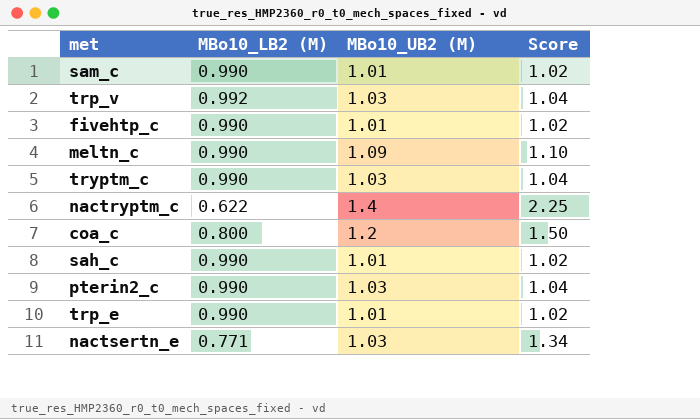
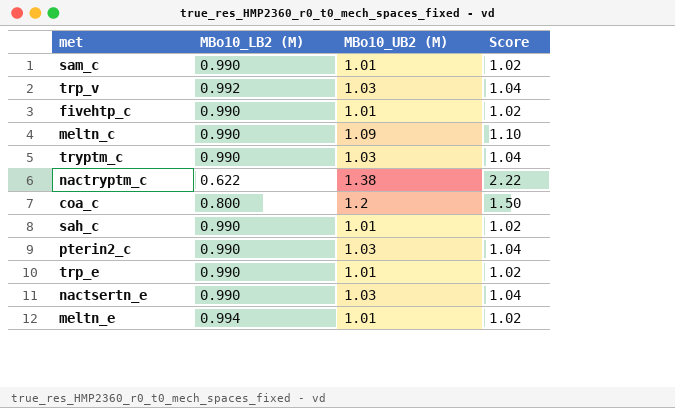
nactryptm_c | MBo10_UB2 (M): 1.4 -> 1.38
nactryptm_c | Score: 2.25 -> 2.22
nactsertn_e | MBo10_LB2 (M): 0.771 -> 0.990
nactsertn_e | Score: 1.34 -> 1.04
row meltn_e: none -> 0.994 | 1.01 | 1.02

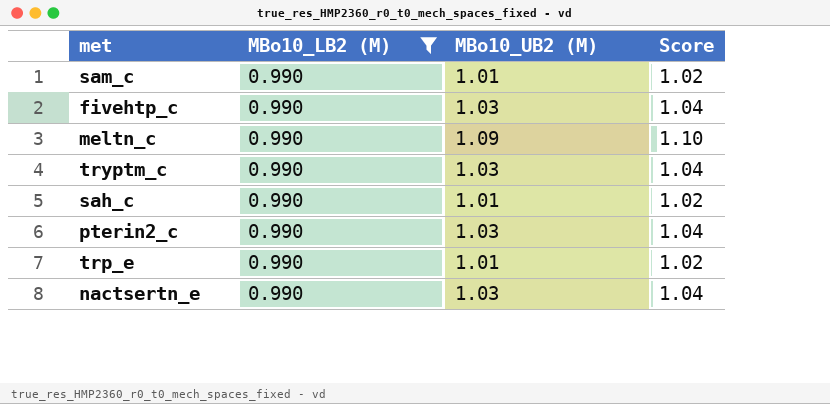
filter: none -> MBo10_LB2 (M) = 0.990
fivehtp_c | MBo10_UB2 (M): 1.01 -> 1.03
fivehtp_c | Score: 1.02 -> 1.04

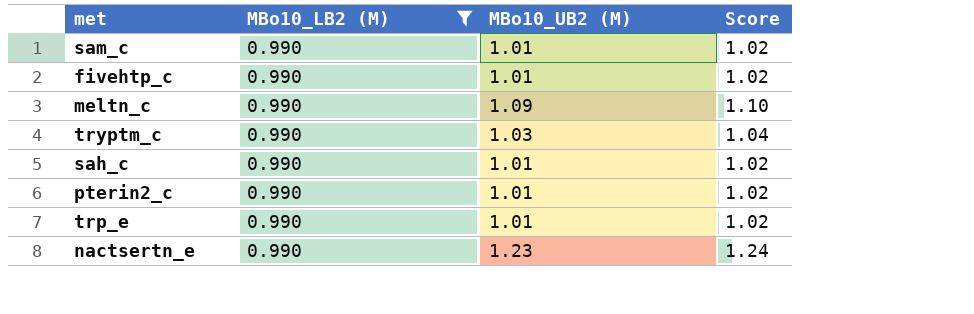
fivehtp_c | MBo10_UB2 (M): 1.03 -> 1.01
fivehtp_c | Score: 1.04 -> 1.02
pterin2_c | MBo10_UB2 (M): 1.03 -> 1.01
pterin2_c | Score: 1.04 -> 1.02
nactsertn_e | MBo10_UB2 (M): 1.03 -> 1.23
nactsertn_e | Score: 1.04 -> 1.24

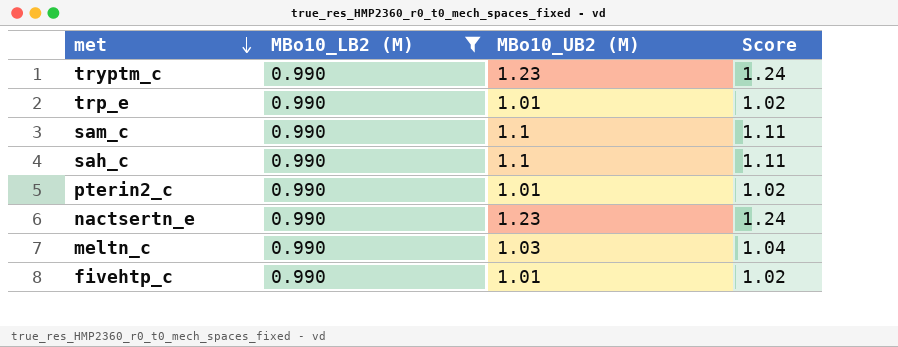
row order: none -> met descending
tryptm_c | MBo10_UB2 (M): 1.03 -> 1.23
tryptm_c | Score: 1.04 -> 1.24
sam_c | MBo10_UB2 (M): 1.01 -> 1.1
sam_c | Score: 1.02 -> 1.11
sah_c | MBo10_UB2 (M): 1.01 -> 1.1
sah_c | Score: 1.02 -> 1.11
meltn_c | MBo10_UB2 (M): 1.09 -> 1.03
meltn_c | Score: 1.10 -> 1.04

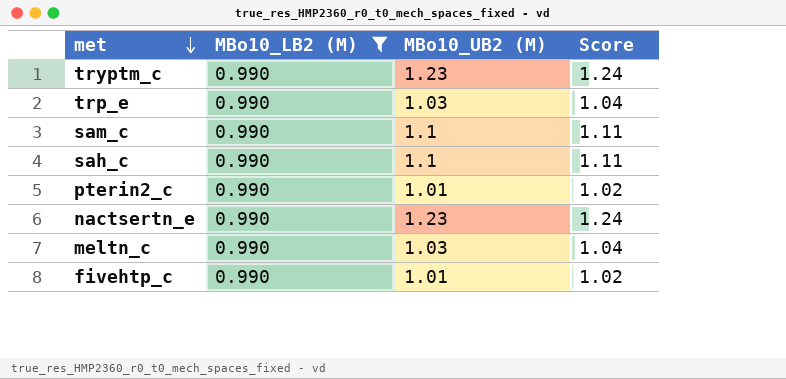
trp_e | MBo10_UB2 (M): 1.01 -> 1.03
trp_e | Score: 1.02 -> 1.04

